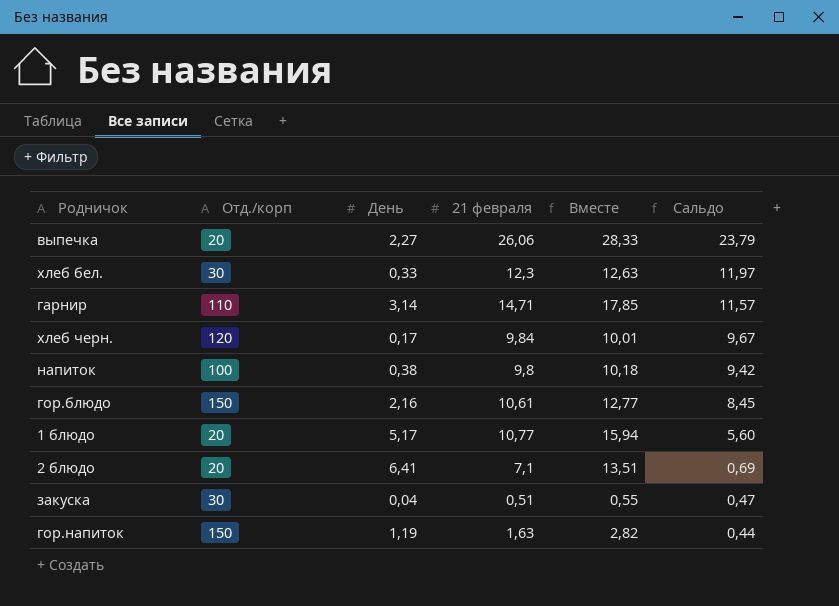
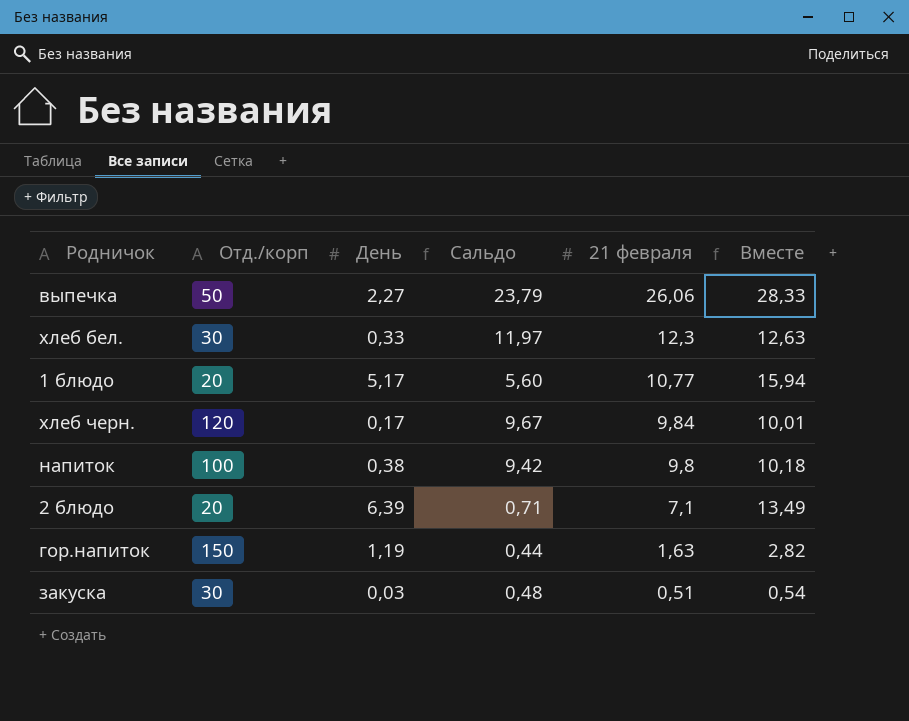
row order: Сальдо descending -> 21 февраля descending
column Сальдо | position: 6 -> 4
row гарнир: 110 | 3,14 | 14,71 | 17,85 | 11,57 -> none
row гор.блюдо: 150 | 2,16 | 10,61 | 12,77 | 8,45 -> none
выпечка | Отд./корп: 20 -> 50
2 блюдо | День: 6,41 -> 6,39
2 блюдо | Сальдо: 0,69 -> 0,71
2 блюдо | Вместе: 13,51 -> 13,49
закуска | День: 0,04 -> 0,03
закуска | Сальдо: 0,47 -> 0,48
закуска | Вместе: 0,55 -> 0,54

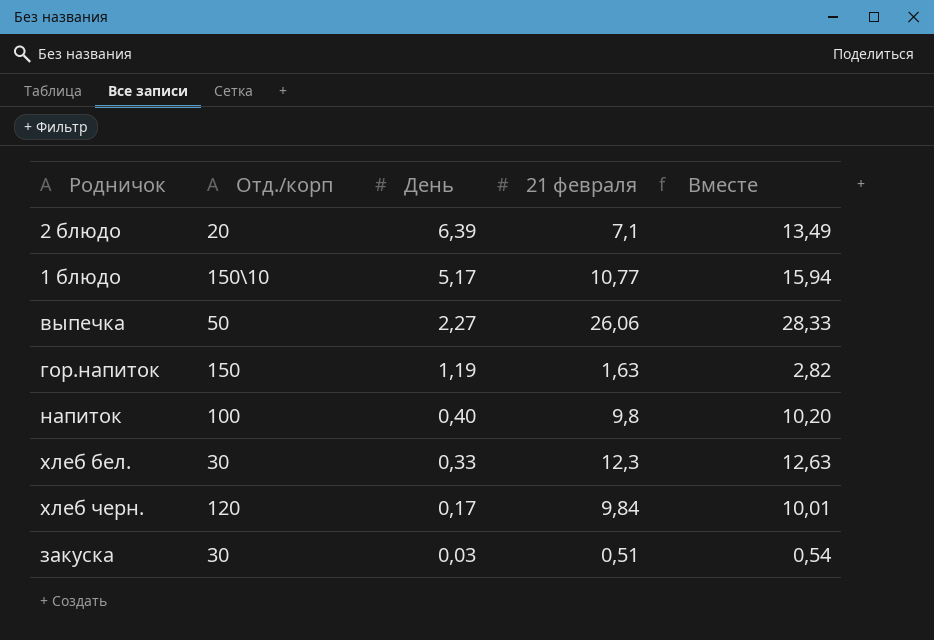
row order: 21 февраля descending -> День descending
column Сальдо | formula: [21 февраля] - [День] -> none
1 блюдо | Отд./корп: 20 -> 150\10
напиток | День: 0,38 -> 0,40
напиток | Вместе: 10,18 -> 10,20

